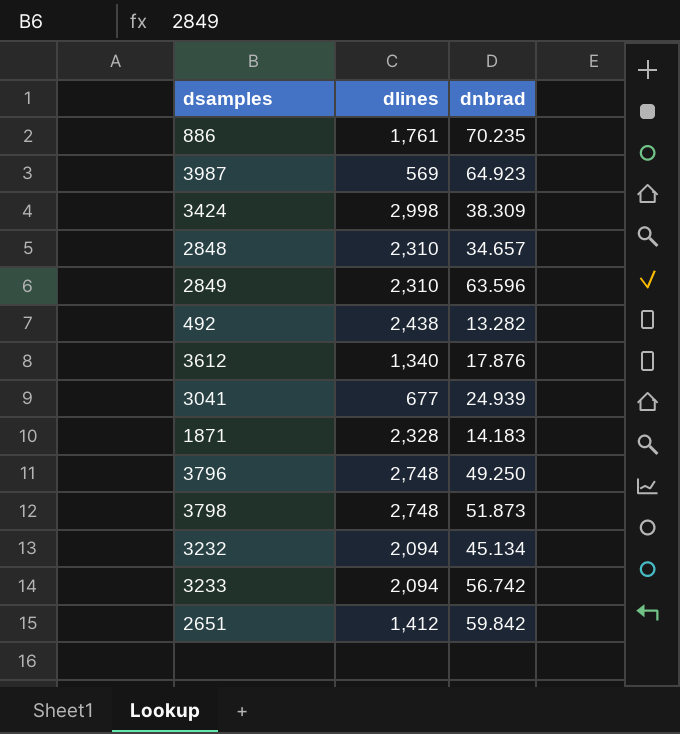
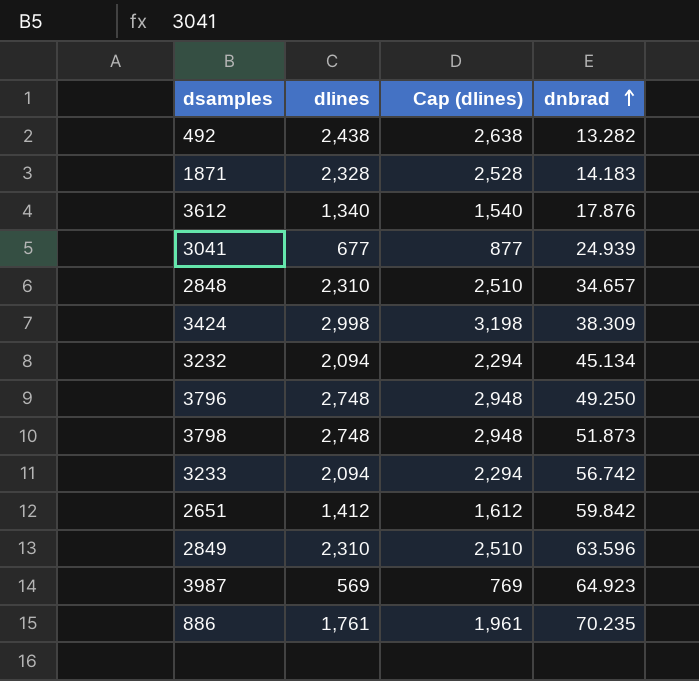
row order: none -> dnbrad ascending
column Cap (dlines) | formula: none -> [dlines] + 200

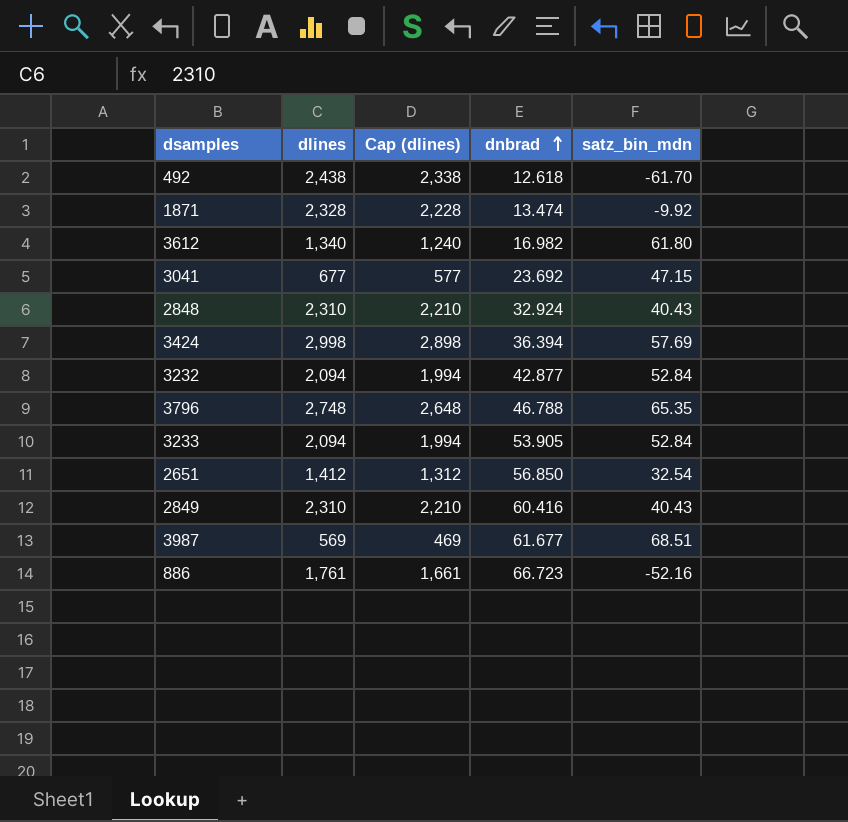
column Cap (dlines) | formula: [dlines] + 200 -> [dlines] - 100
column satz_bin_mdn | position: none -> 5
row 3798: 2,748 | 2,948 | 51.873 -> none
492 | dnbrad: 13.282 -> 12.618
1871 | dnbrad: 14.183 -> 13.474
3612 | dnbrad: 17.876 -> 16.982
3041 | dnbrad: 24.939 -> 23.692
2848 | dnbrad: 34.657 -> 32.924
3424 | dnbrad: 38.309 -> 36.394
3232 | dnbrad: 45.134 -> 42.877
3796 | dnbrad: 49.250 -> 46.788
3233 | dnbrad: 56.742 -> 53.905
2651 | dnbrad: 59.842 -> 56.850
2849 | dnbrad: 63.596 -> 60.416
3987 | dnbrad: 64.923 -> 61.677
886 | dnbrad: 70.235 -> 66.723

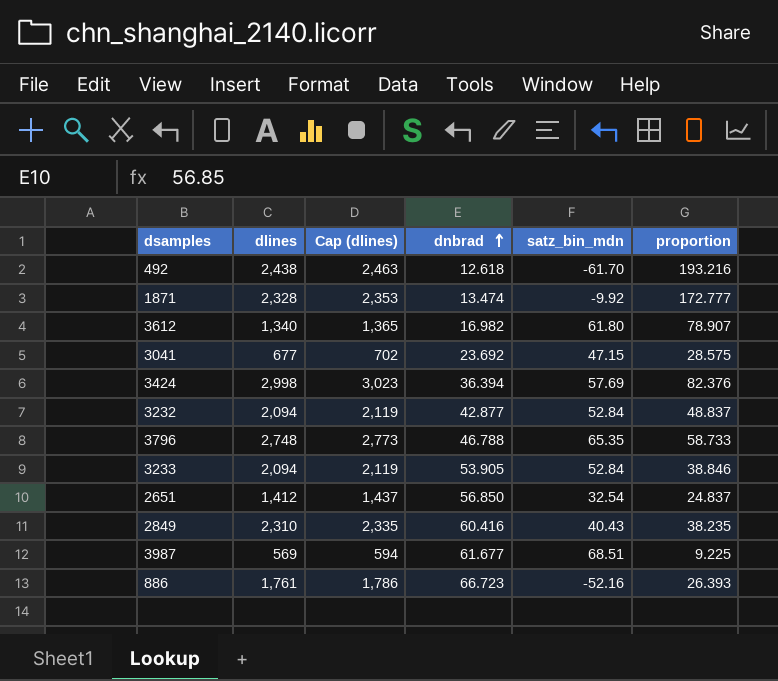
column Cap (dlines) | formula: [dlines] - 100 -> [dlines] + 25
column proportion | formula: none -> [dlines] / [dnbrad]
row 2848: 2,310 | 2,210 | 32.924 | 40.43 -> none

